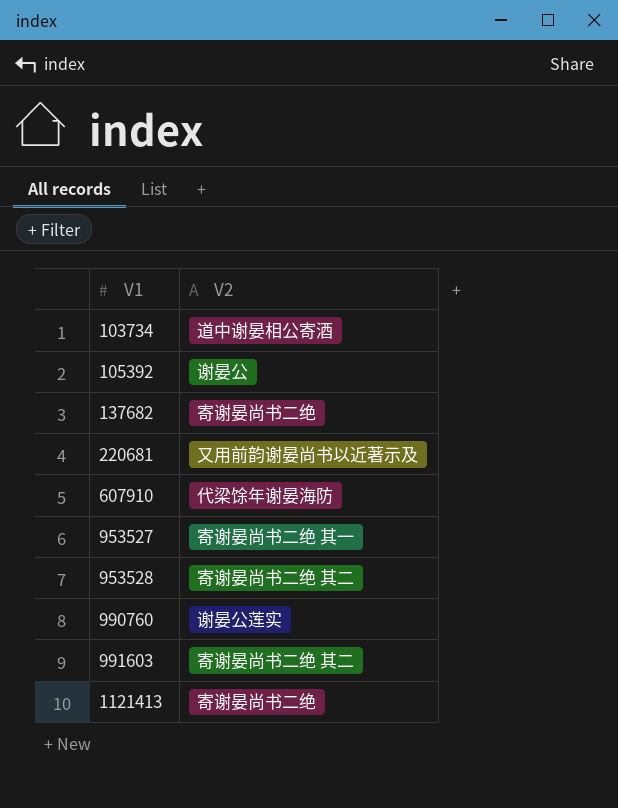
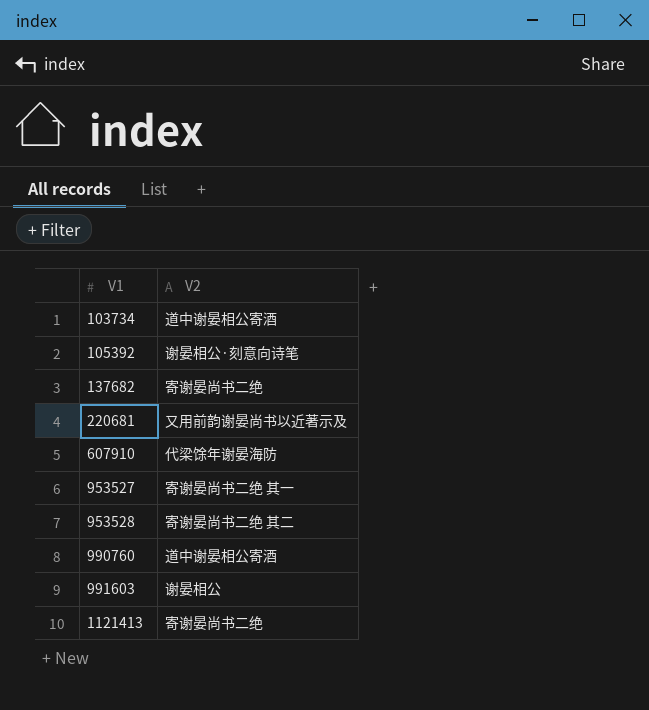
105392 | V2: 谢晏公 -> 谢晏相公·刻意向诗笔
990760 | V2: 谢晏公莲实 -> 道中谢晏相公寄酒
991603 | V2: 寄谢晏尚书二绝 其二 -> 谢晏相公

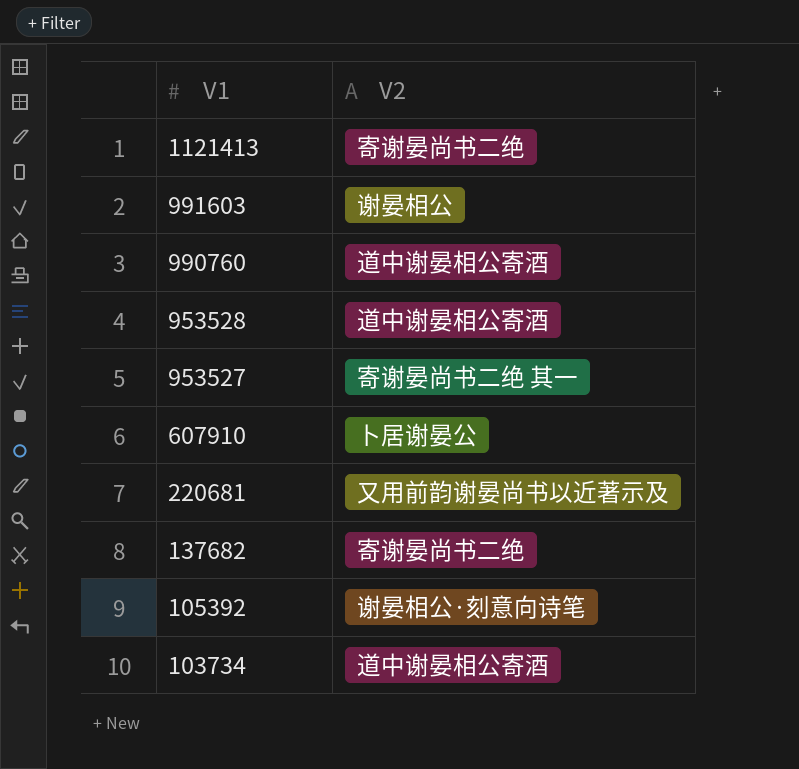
row order: V1 ascending -> V1 descending
953528 | V2: 寄谢晏尚书二绝 其二 -> 道中谢晏相公寄酒
607910 | V2: 代梁馀年谢晏海防 -> 卜居谢晏公

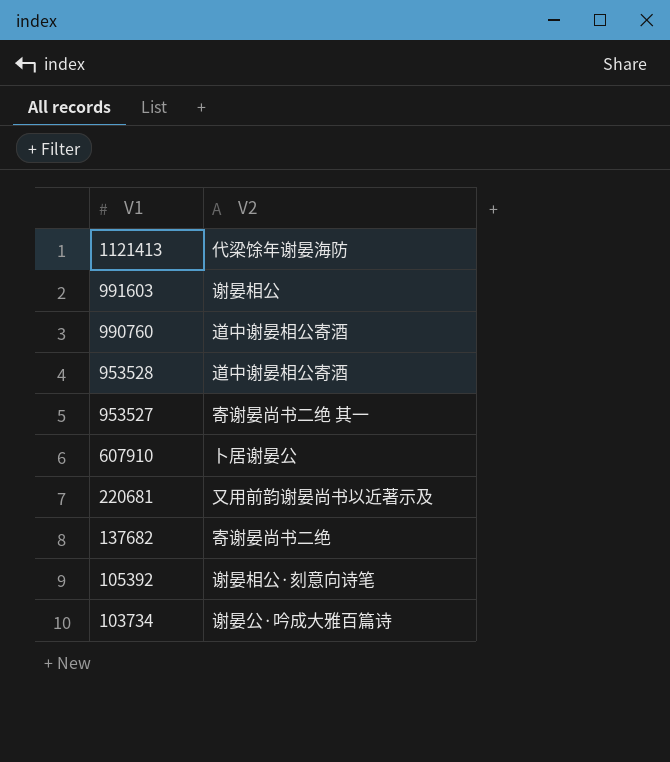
1121413 | V2: 寄谢晏尚书二绝 -> 代梁馀年谢晏海防
103734 | V2: 道中谢晏相公寄酒 -> 谢晏公·吟成大雅百篇诗

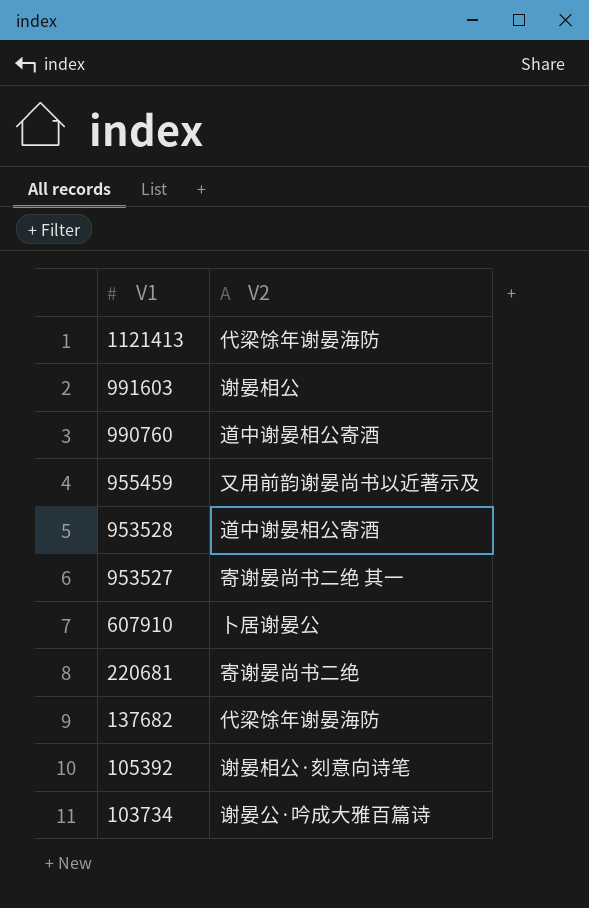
row 955459: none -> 又用前韵谢晏尚书以近著示及
220681 | V2: 又用前韵谢晏尚书以近著示及 -> 寄谢晏尚书二绝
137682 | V2: 寄谢晏尚书二绝 -> 代梁馀年谢晏海防

